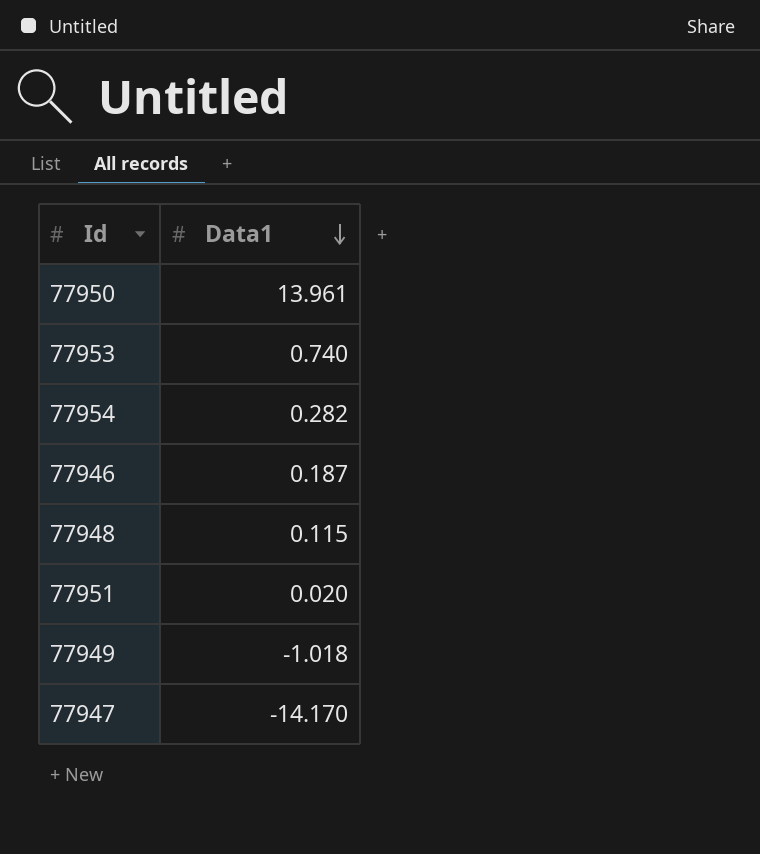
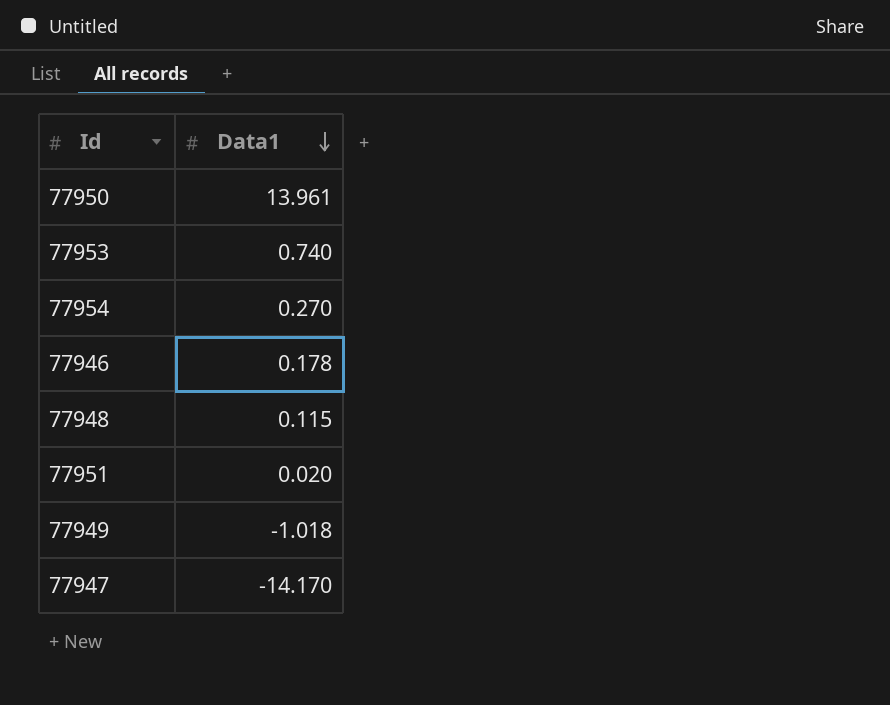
77954 | Data1: 0.282 -> 0.270
77946 | Data1: 0.187 -> 0.178

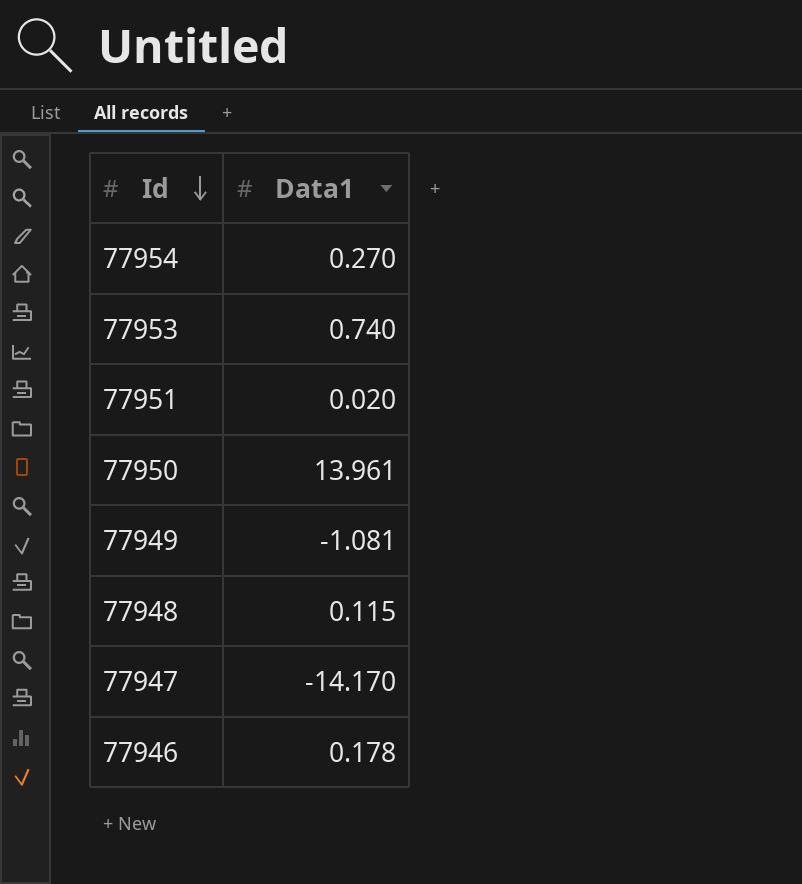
row order: Data1 descending -> Id descending
77949 | Data1: -1.018 -> -1.081

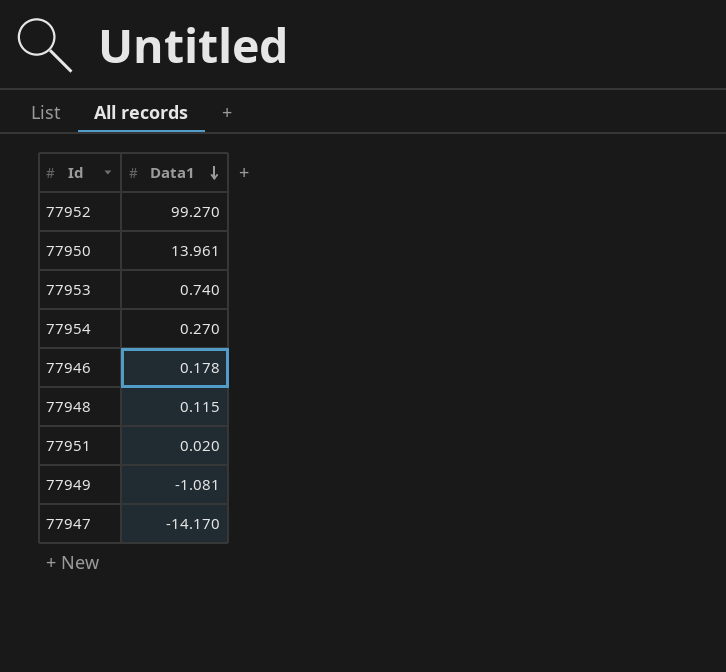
row order: Id descending -> Data1 descending
row 77952: none -> 99.270

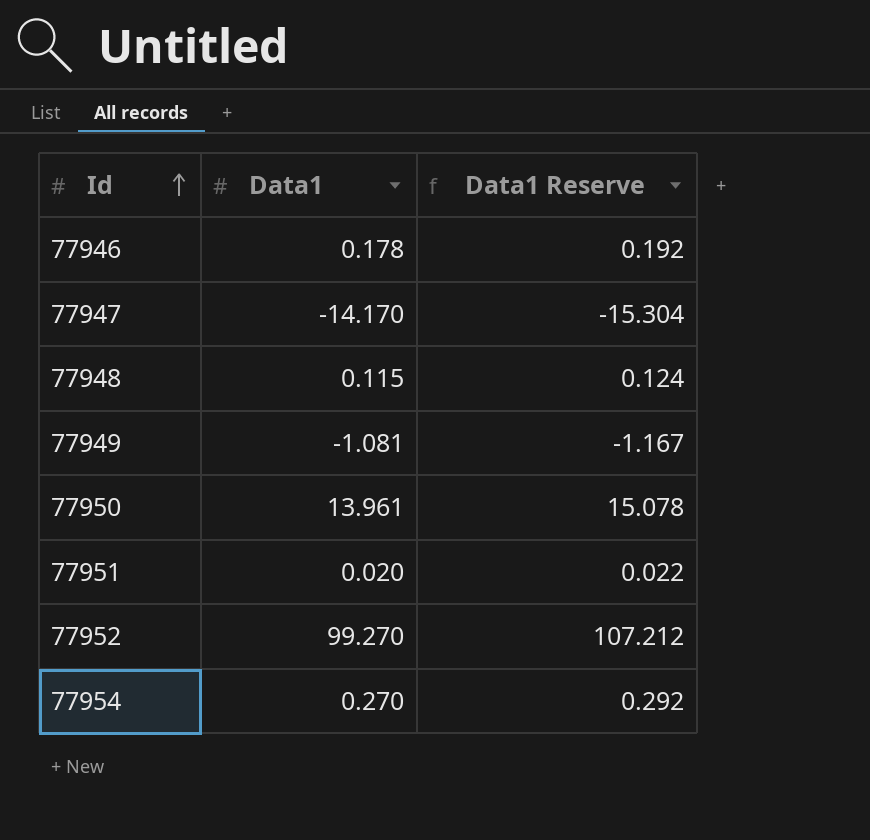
row order: Data1 descending -> Id ascending
column Data1 Reserve | formula: none -> [Data1] * 1.08
row 77953: 0.740 -> none

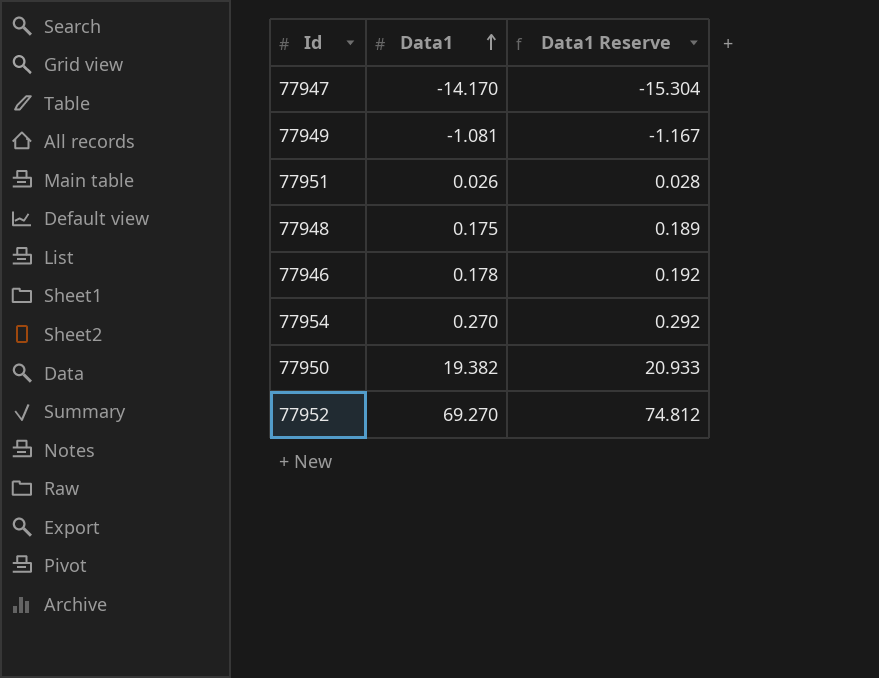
row order: Id ascending -> Data1 ascending
77951 | Data1: 0.020 -> 0.026
77951 | Data1 Reserve: 0.022 -> 0.028
77948 | Data1: 0.115 -> 0.175
77948 | Data1 Reserve: 0.124 -> 0.189
77950 | Data1: 13.961 -> 19.382
77950 | Data1 Reserve: 15.078 -> 20.933
77952 | Data1: 99.270 -> 69.270
77952 | Data1 Reserve: 107.212 -> 74.812

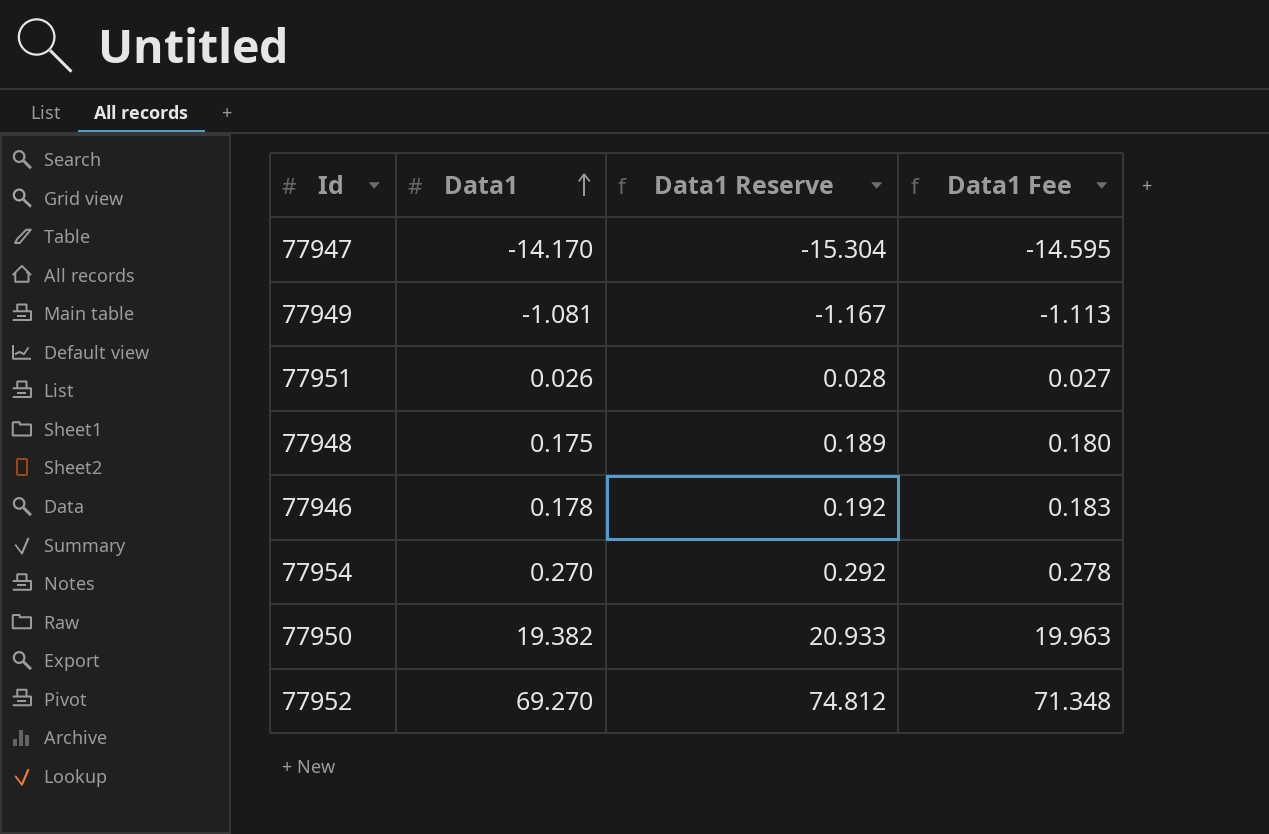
column Data1 Fee | formula: none -> [Data1] * 1.03

